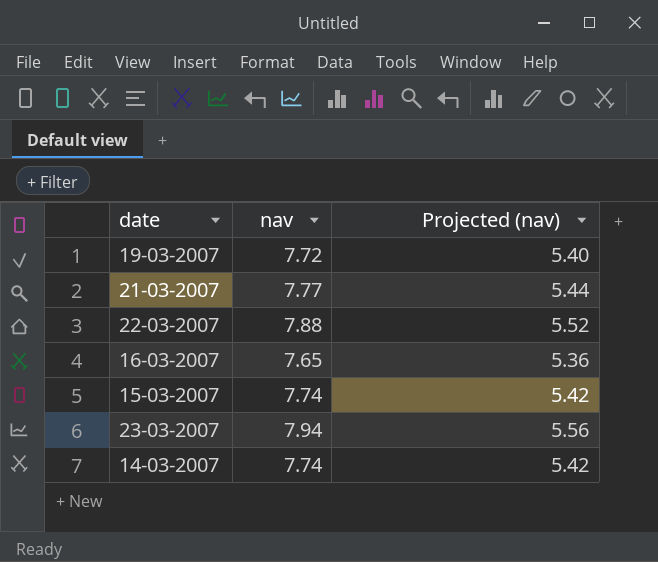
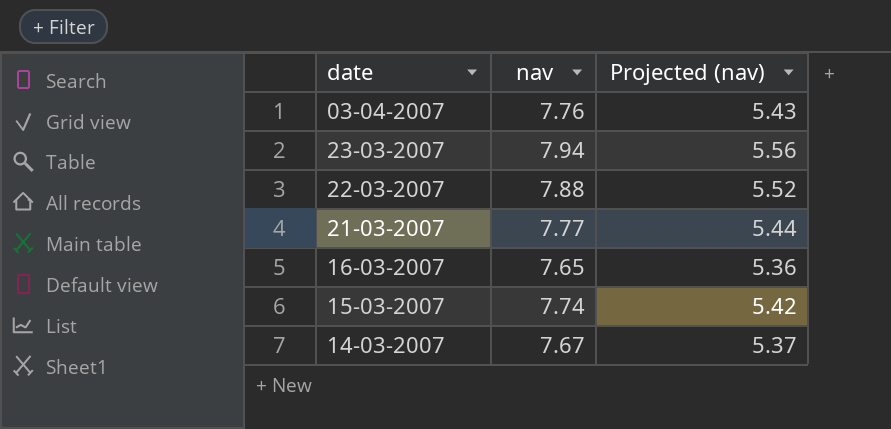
row order: none -> date descending
row 19-03-2007: 7.72 | 5.40 -> none
row 03-04-2007: none -> 7.76 | 5.43
14-03-2007 | nav: 7.74 -> 7.67
14-03-2007 | Projected (nav): 5.42 -> 5.37

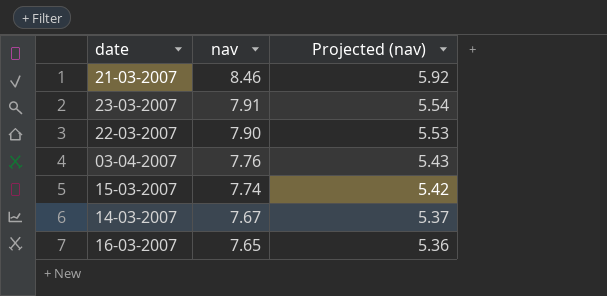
row order: date descending -> nav descending
21-03-2007 | nav: 7.77 -> 8.46
21-03-2007 | Projected (nav): 5.44 -> 5.92
23-03-2007 | nav: 7.94 -> 7.91
23-03-2007 | Projected (nav): 5.56 -> 5.54
22-03-2007 | nav: 7.88 -> 7.90
22-03-2007 | Projected (nav): 5.52 -> 5.53

